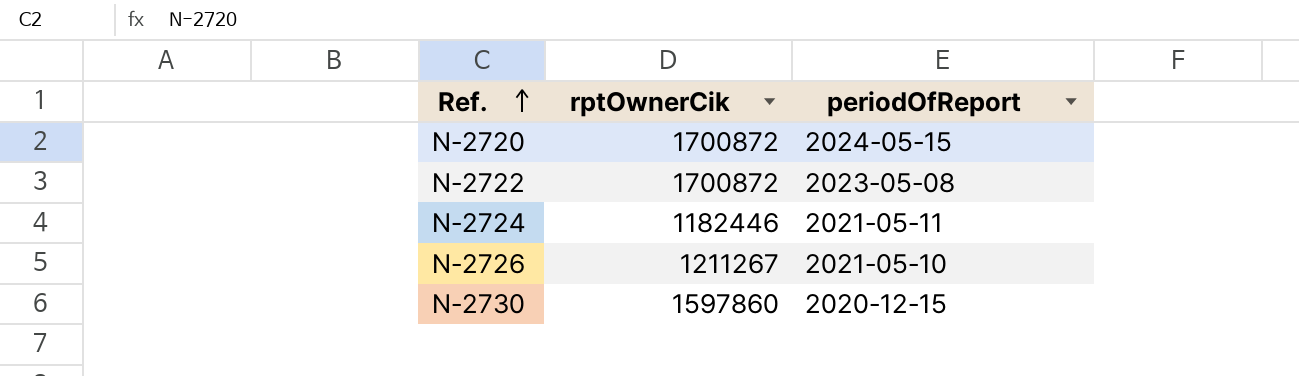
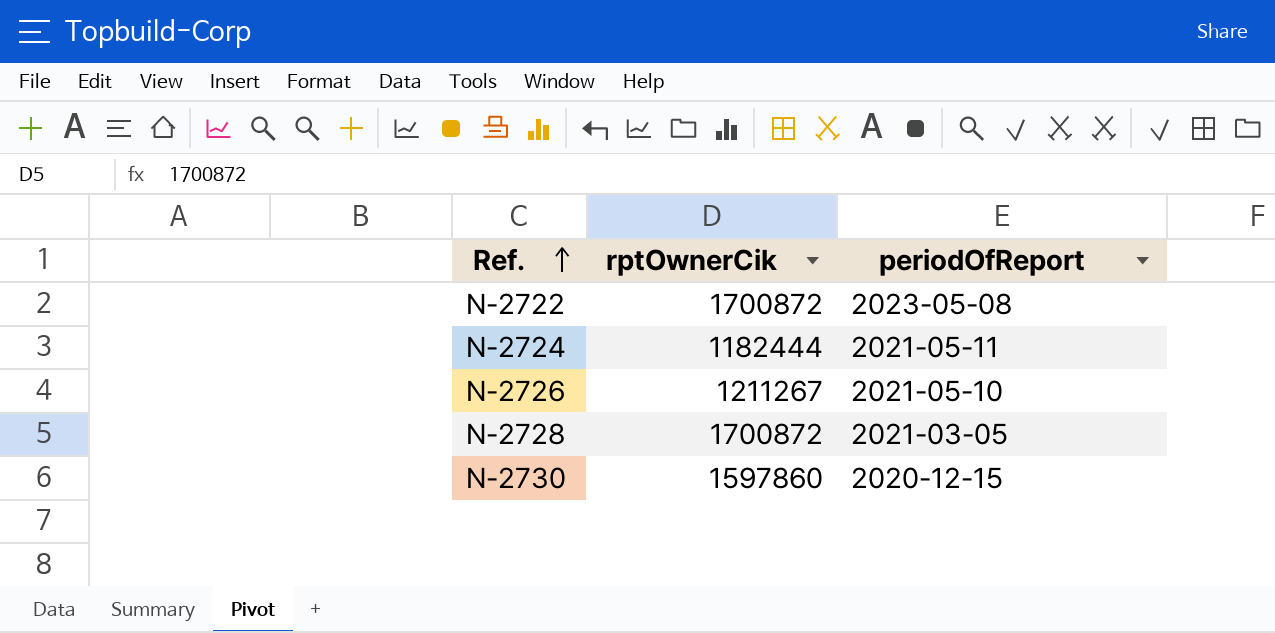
row N-2720: 1700872 | 2024-05-15 -> none
N-2724 | rptOwnerCik: 1182446 -> 1182444
row N-2728: none -> 1700872 | 2021-03-05

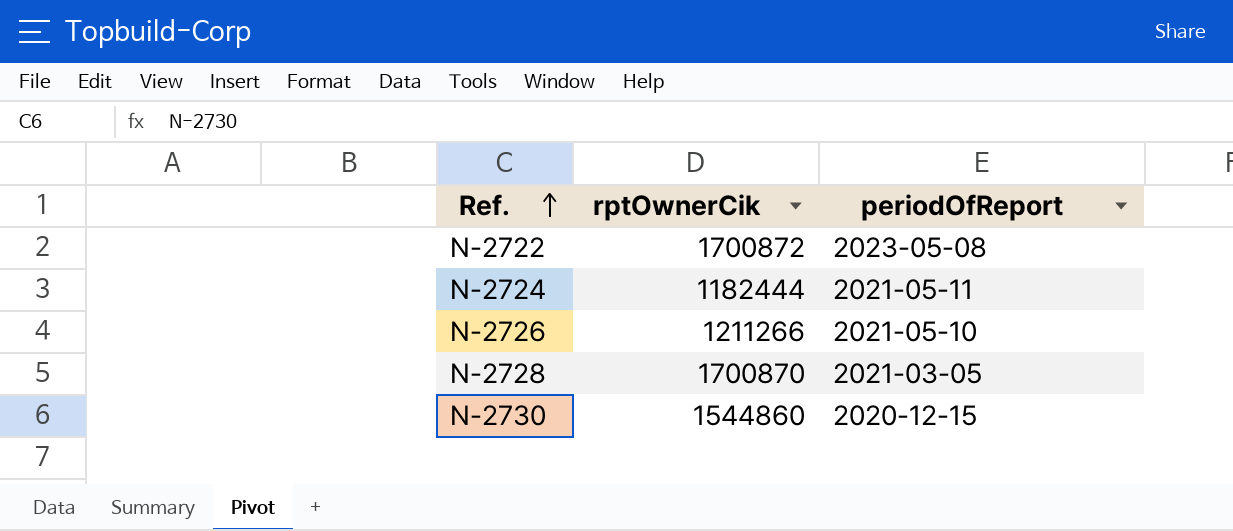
N-2726 | rptOwnerCik: 1211267 -> 1211266
N-2728 | rptOwnerCik: 1700872 -> 1700870
N-2730 | rptOwnerCik: 1597860 -> 1544860

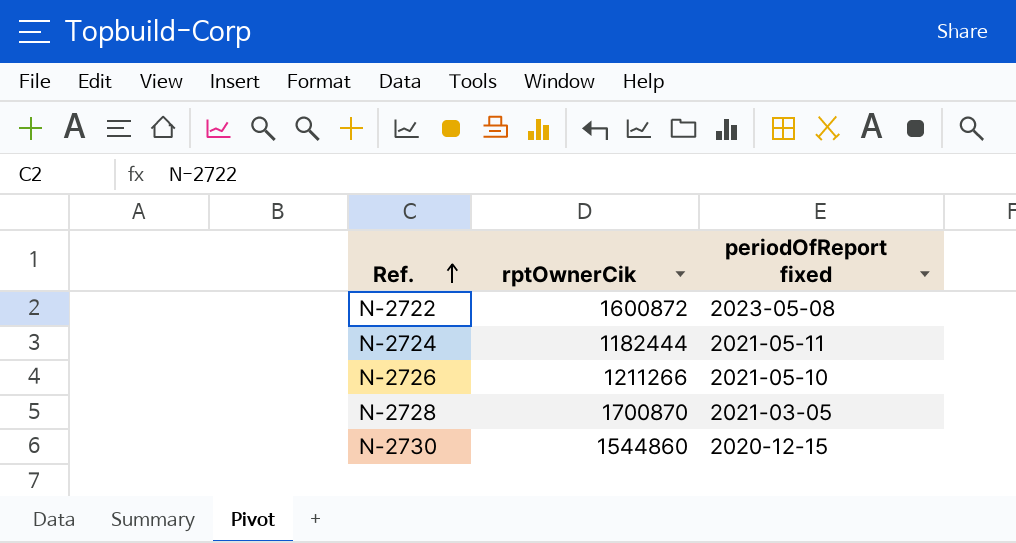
column name: periodOfReport -> periodOfReport fixed
N-2722 | rptOwnerCik: 1700872 -> 1600872

